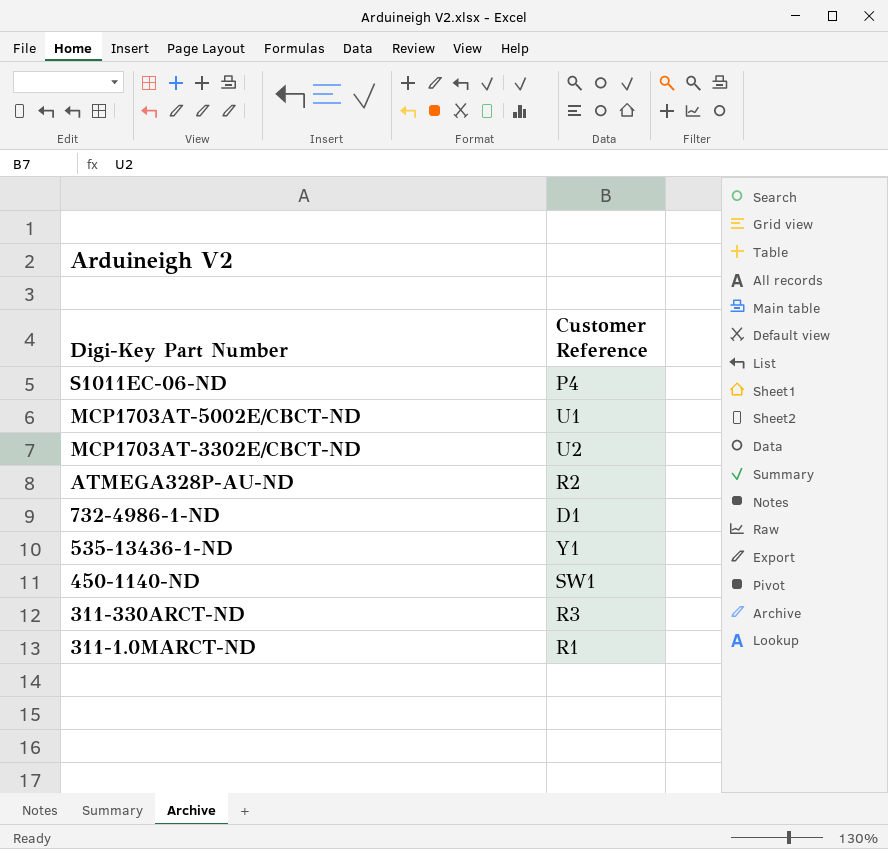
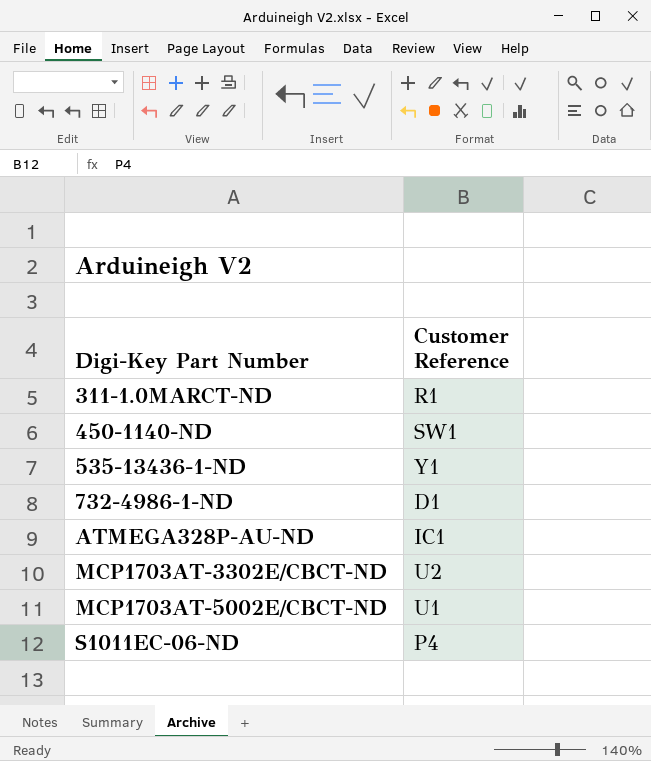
row order: Digi-Key Part Number descending -> Digi-Key Part Number ascending
row 311-330ARCT-ND: R3 -> none
ATMEGA328P-AU-ND | Customer Reference: R2 -> IC1

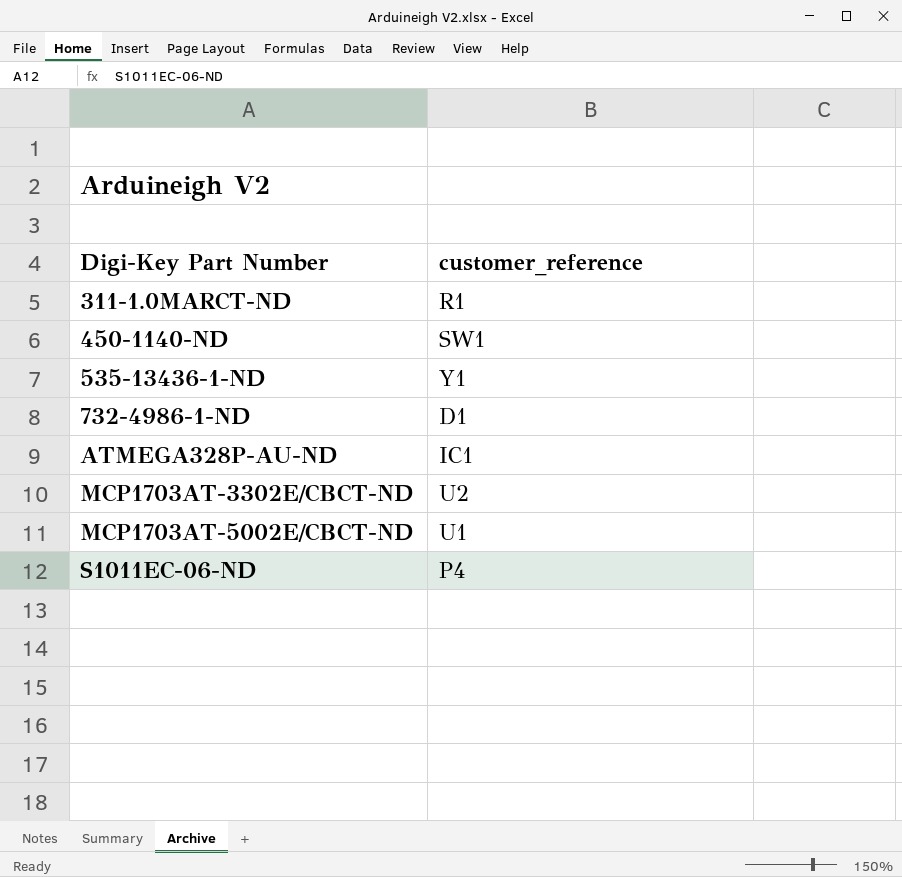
column name: Customer Reference -> customer_reference

